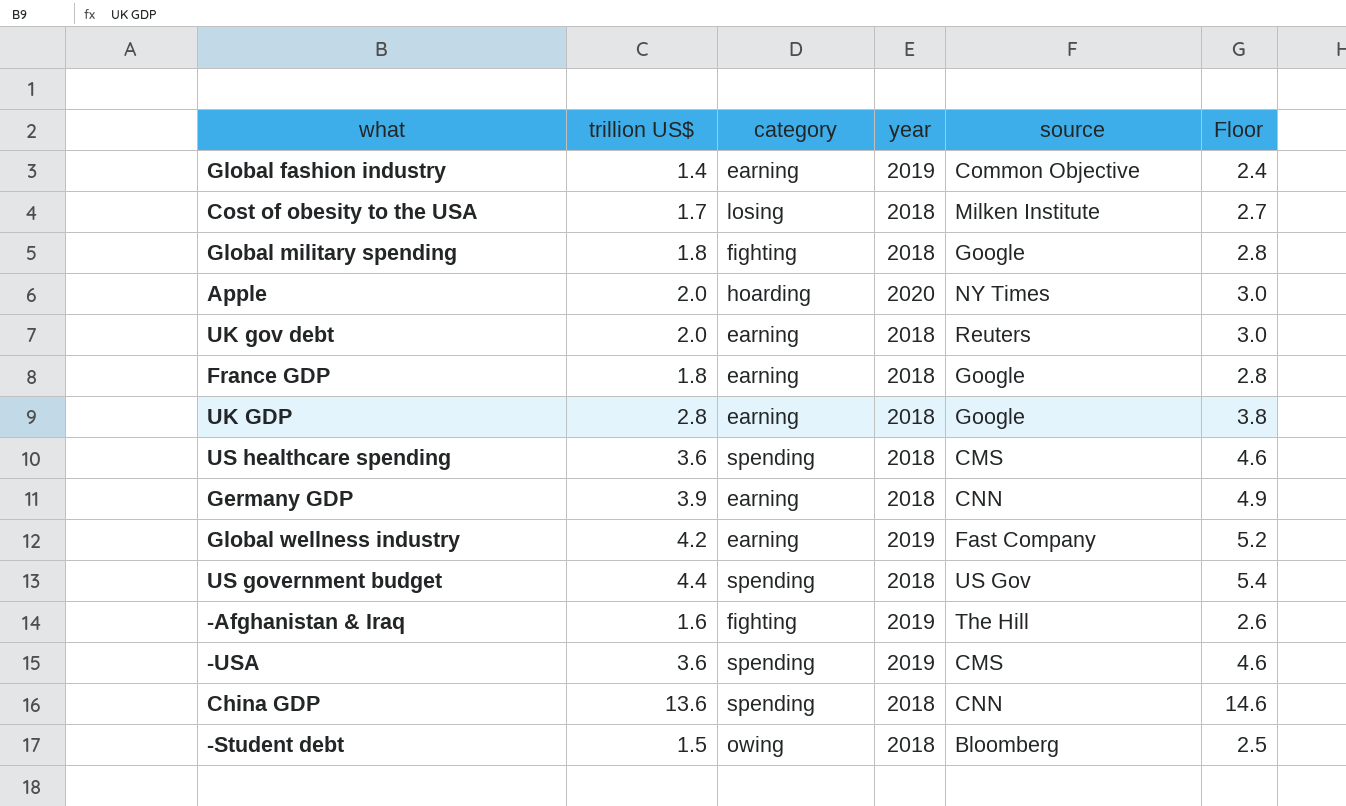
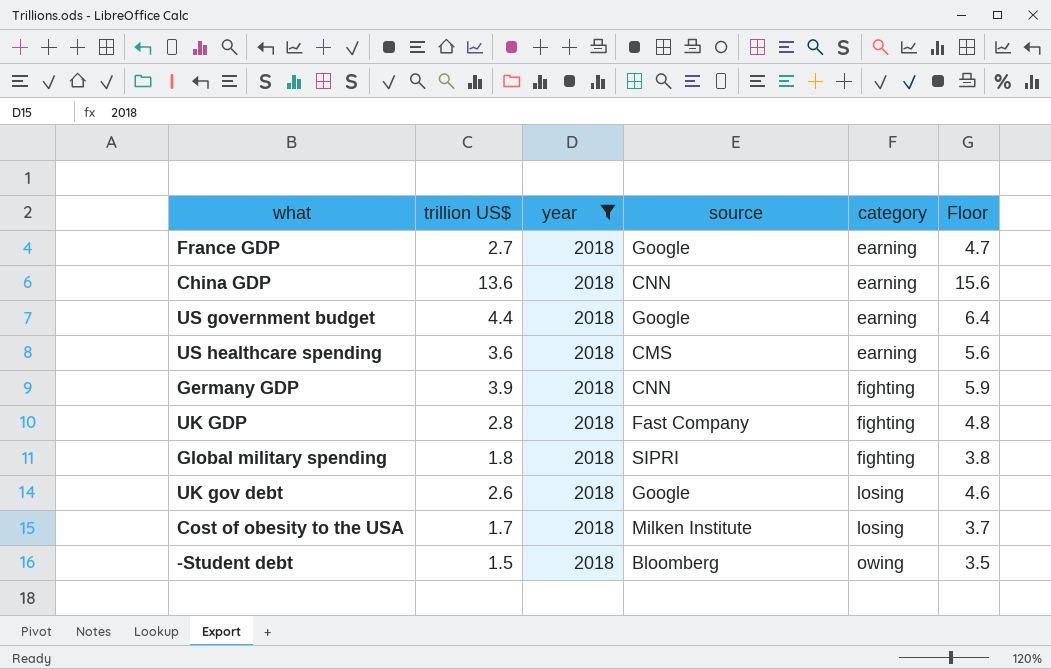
filter: none -> year = 2018
row order: none -> category ascending
column category | position: 3 -> 5
column Floor | formula: [trillion US$] + 1 -> [trillion US$] + 2
France GDP | trillion US$: 1.8 -> 2.7
China GDP | category: spending -> earning
US government budget | source: US Gov -> Google
US government budget | category: spending -> earning
US healthcare spending | category: spending -> earning
Germany GDP | category: earning -> fighting
UK GDP | source: Google -> Fast Company
UK GDP | category: earning -> fighting
Global military spending | source: Google -> SIPRI
UK gov debt | trillion US$: 2.0 -> 2.6
UK gov debt | source: Reuters -> Google
UK gov debt | category: earning -> losing

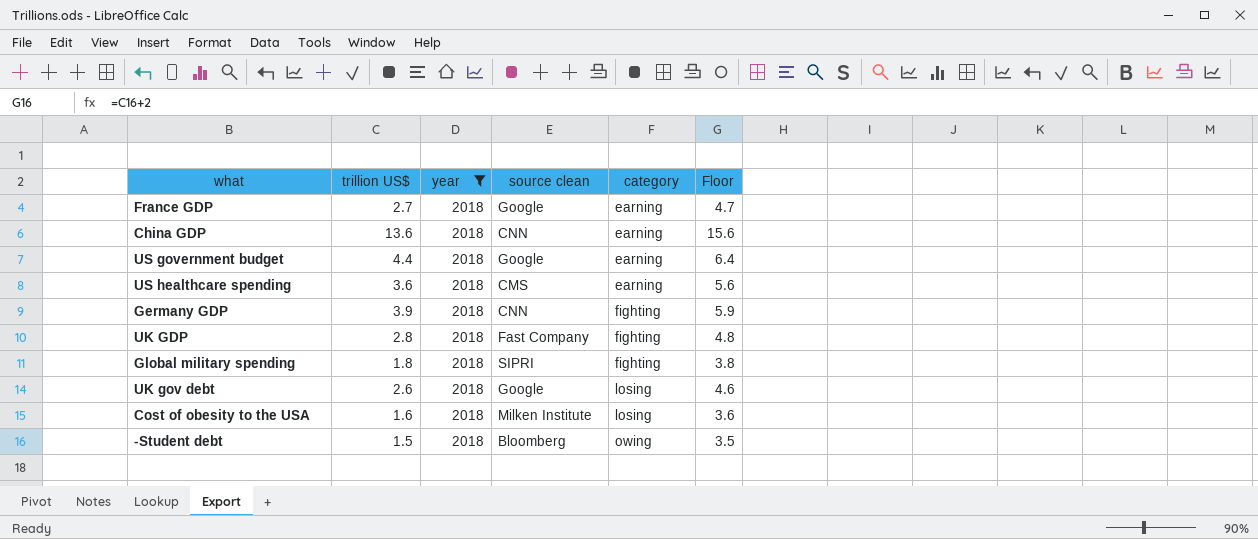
column name: source -> source clean
Cost of obesity to the USA | trillion US$: 1.7 -> 1.6
Cost of obesity to the USA | Floor: 3.7 -> 3.6

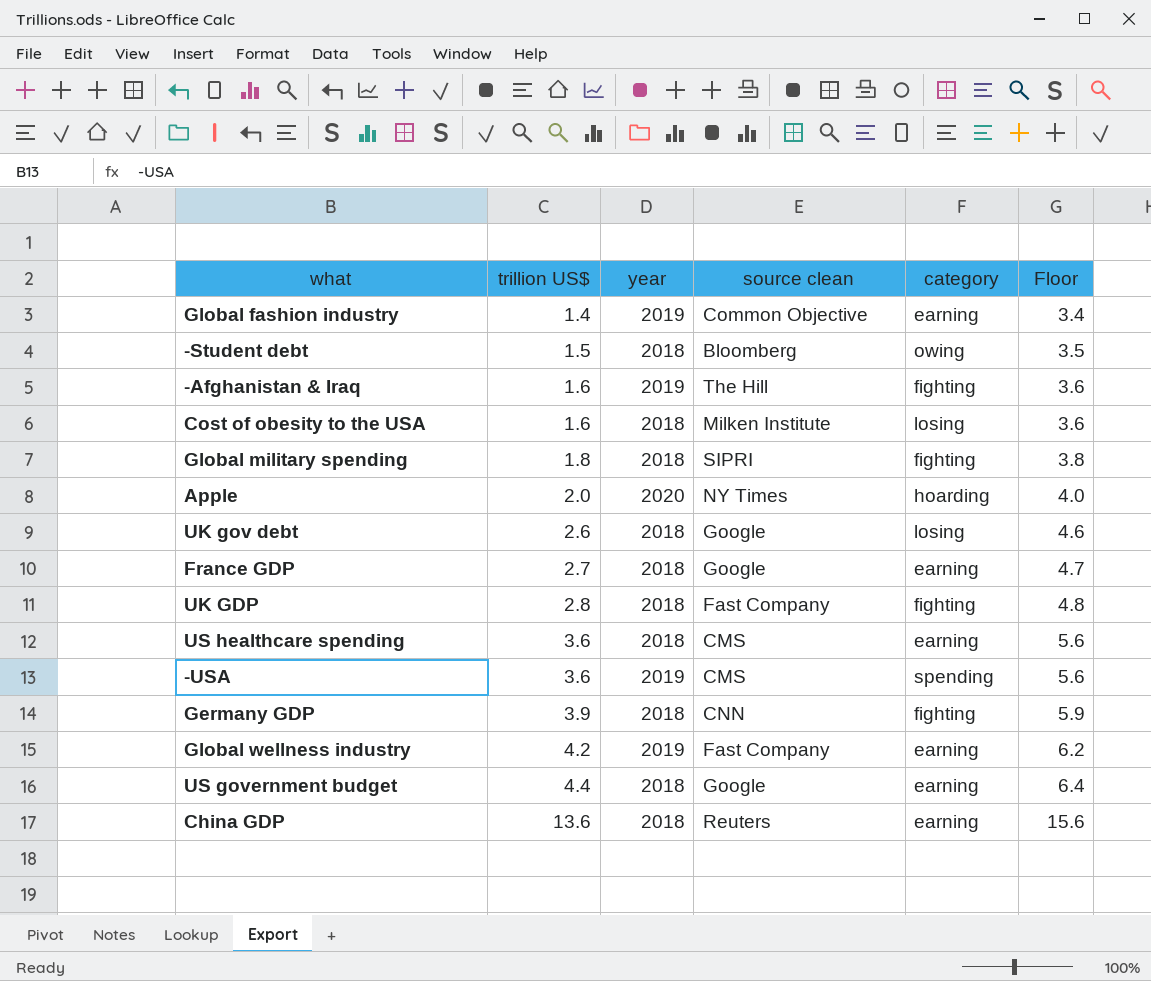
filter: year = 2018 -> none
row order: category ascending -> trillion US$ ascending
China GDP | source clean: CNN -> Reuters

